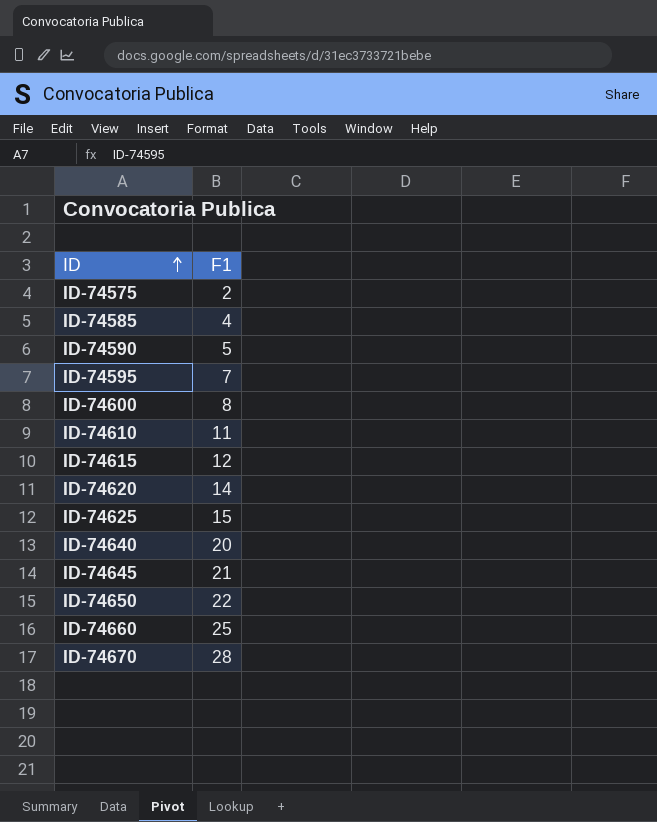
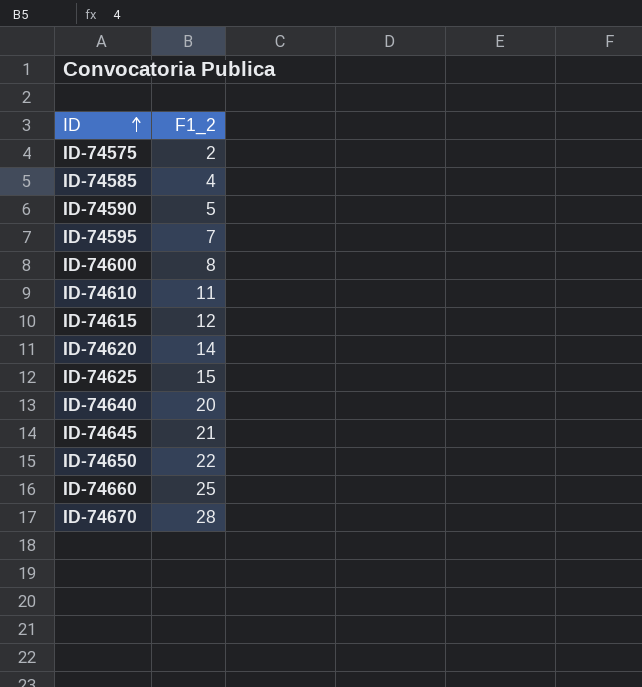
column name: F1 -> F1_2

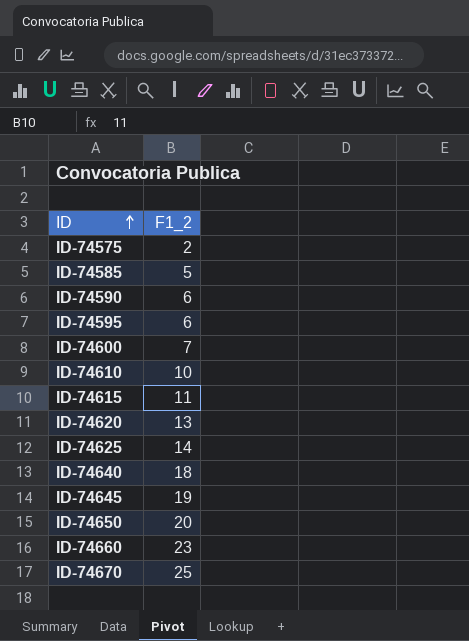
ID-74585 | F1_2: 4 -> 5
ID-74590 | F1_2: 5 -> 6
ID-74595 | F1_2: 7 -> 6
ID-74600 | F1_2: 8 -> 7
ID-74610 | F1_2: 11 -> 10
ID-74615 | F1_2: 12 -> 11
ID-74620 | F1_2: 14 -> 13
ID-74625 | F1_2: 15 -> 14
ID-74640 | F1_2: 20 -> 18
ID-74645 | F1_2: 21 -> 19
ID-74650 | F1_2: 22 -> 20
ID-74660 | F1_2: 25 -> 23
ID-74670 | F1_2: 28 -> 25

